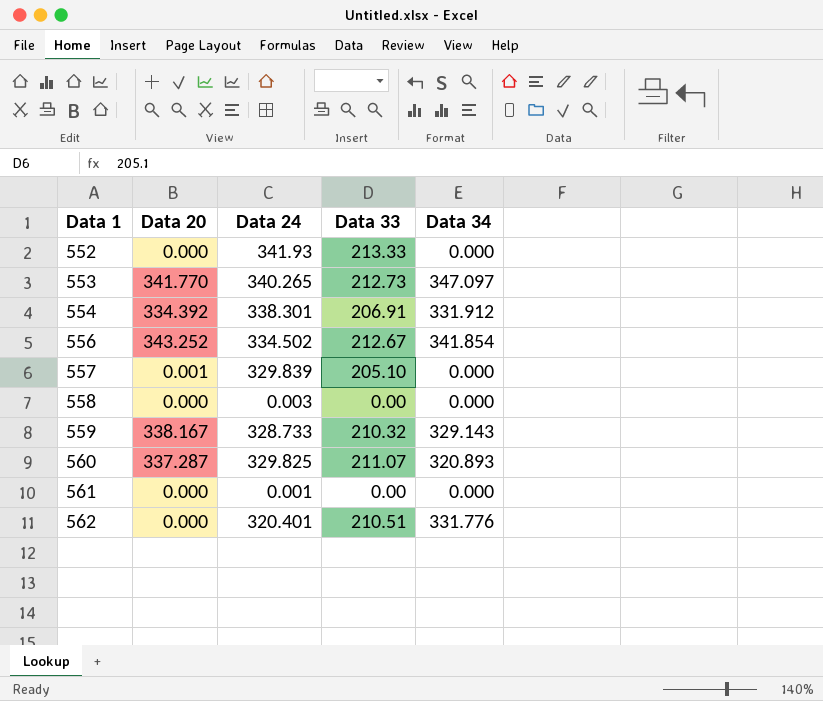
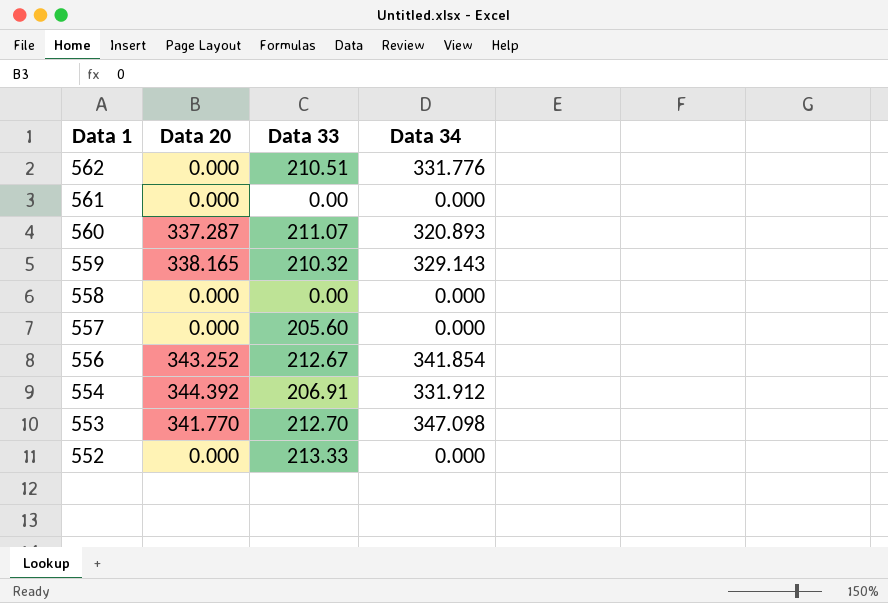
row order: Data 1 ascending -> Data 1 descending
column Data 24 | position: 3 -> none
559 | Data 20: 338.167 -> 338.165
557 | Data 20: 0.001 -> 0.000
557 | Data 33: 205.10 -> 205.60
554 | Data 20: 334.392 -> 344.392
553 | Data 33: 212.73 -> 212.70
553 | Data 34: 347.097 -> 347.098

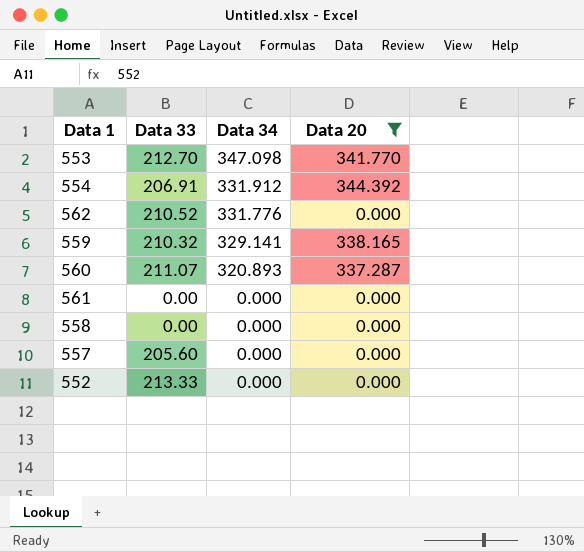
filter: none -> Data 20 != 343.252
row order: Data 1 descending -> Data 34 descending
column Data 20 | position: 2 -> 4
562 | Data 33: 210.51 -> 210.52
559 | Data 34: 329.143 -> 329.141

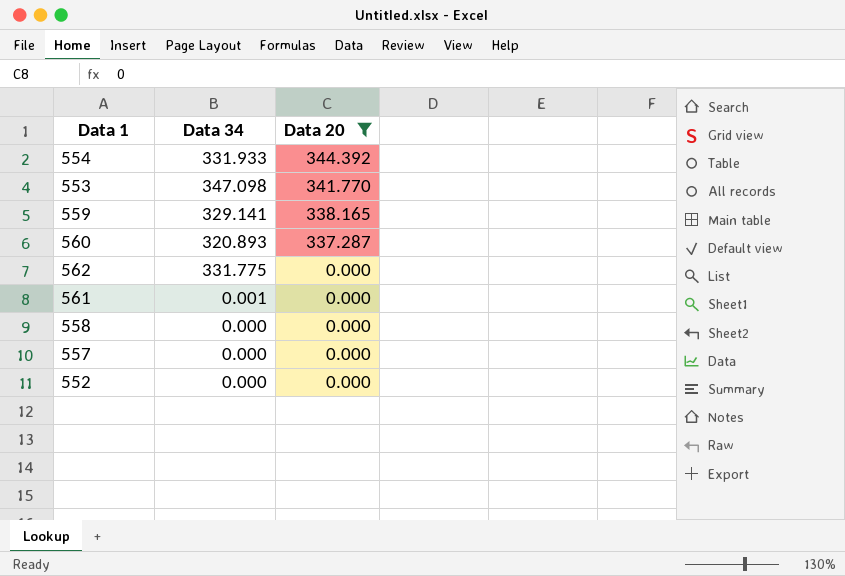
row order: Data 34 descending -> Data 20 descending
column Data 33 | position: 2 -> none
554 | Data 34: 331.912 -> 331.933
562 | Data 34: 331.776 -> 331.775
561 | Data 34: 0.000 -> 0.001

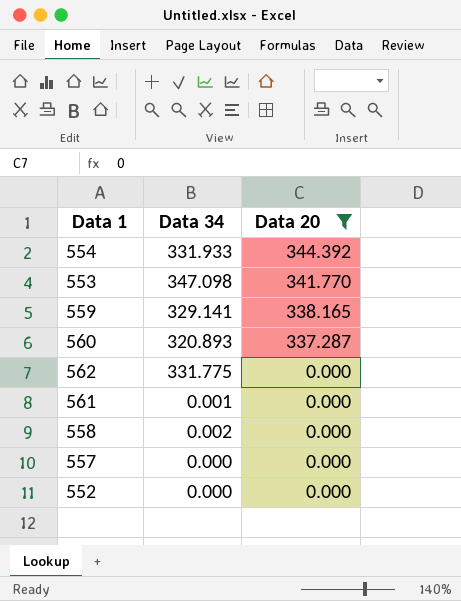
558 | Data 34: 0.000 -> 0.002

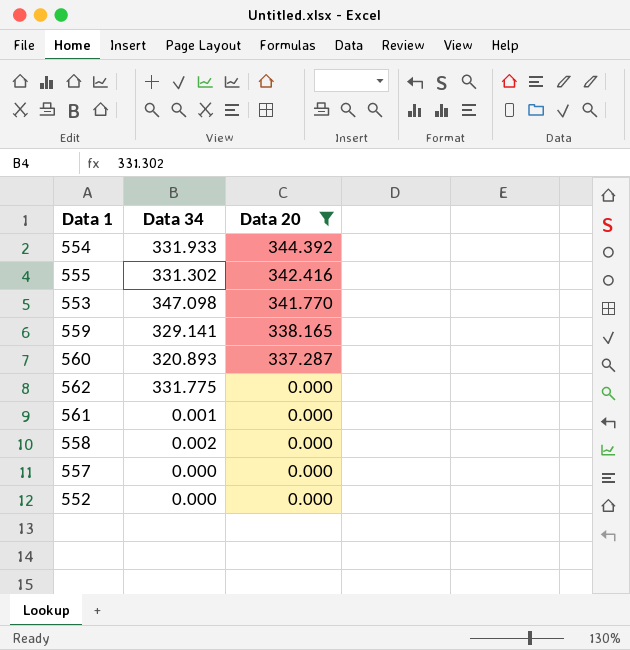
row 555: none -> 331.302 | 342.416

